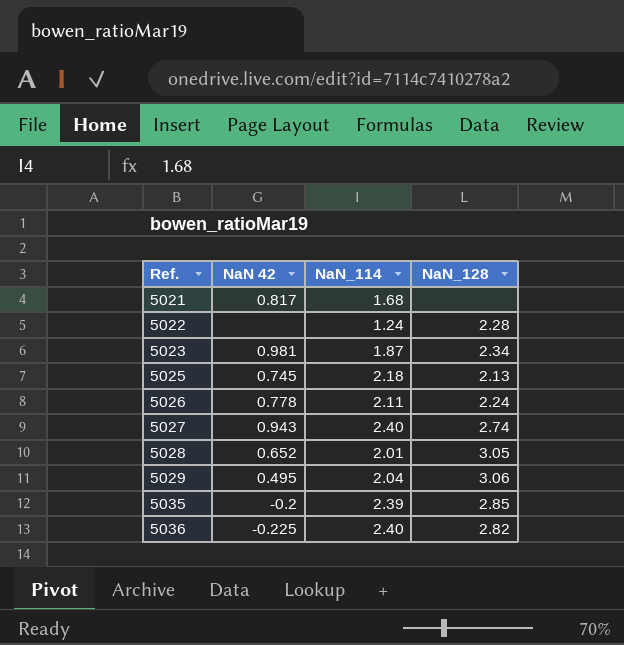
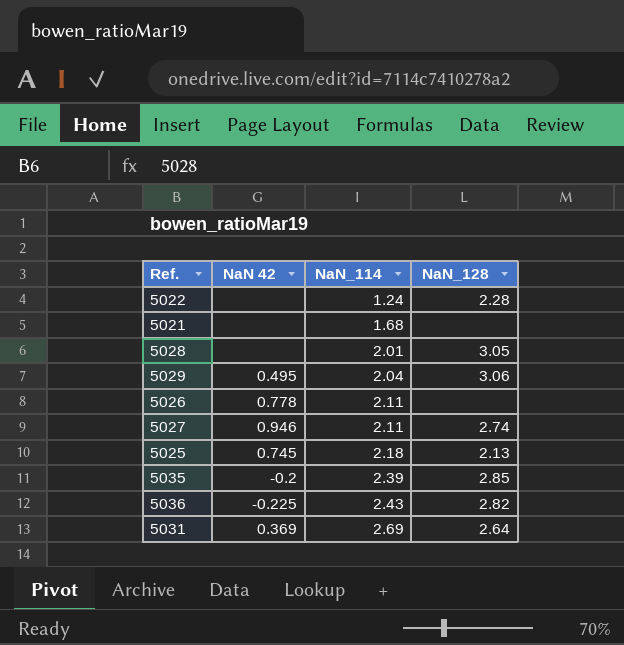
row order: Ref. ascending -> NaN_114 ascending
row 5023: 0.981 | 1.87 | 2.34 -> none
5021 | NaN 42: 0.817 -> none
5028 | NaN 42: 0.652 -> none
5026 | NaN_128: 2.24 -> none
5027 | NaN 42: 0.943 -> 0.946
5027 | NaN_114: 2.40 -> 2.11
5036 | NaN_114: 2.40 -> 2.43
row 5031: none -> 0.369 | 2.69 | 2.64

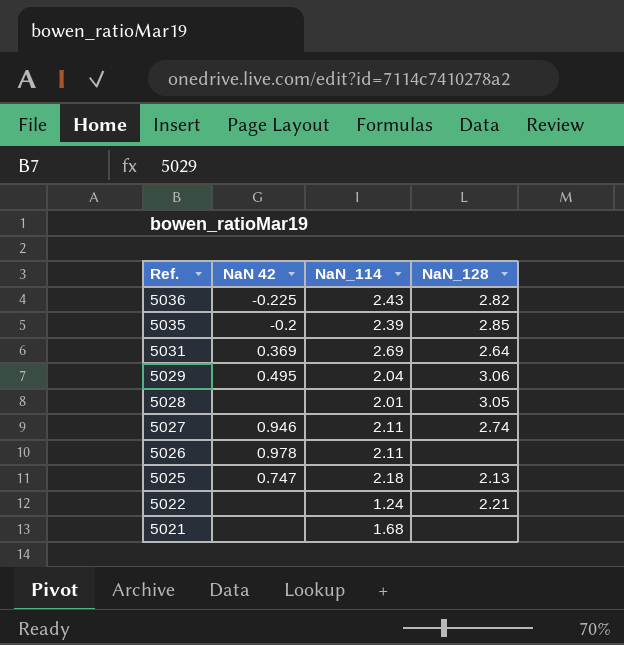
row order: NaN_114 ascending -> Ref. descending
5026 | NaN 42: 0.778 -> 0.978
5025 | NaN 42: 0.745 -> 0.747
5022 | NaN_128: 2.28 -> 2.21

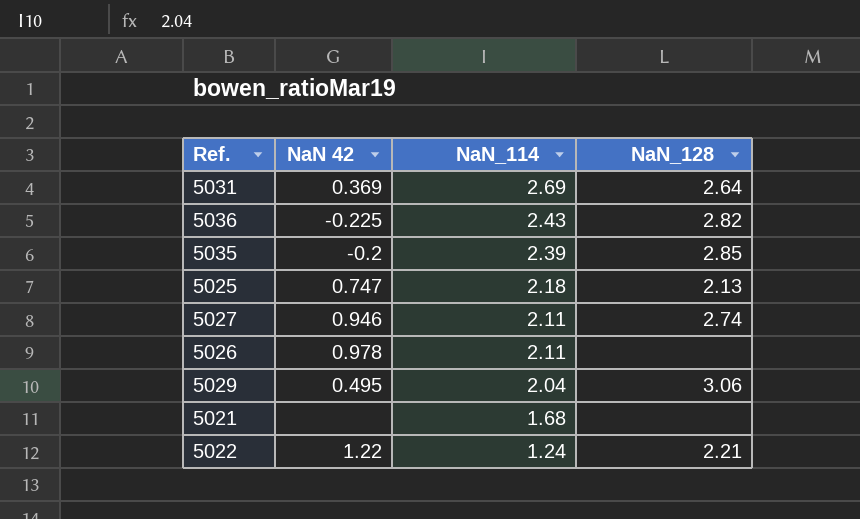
row order: Ref. descending -> NaN_114 descending
row 5028: none | 2.01 | 3.05 -> none
5022 | NaN 42: none -> 1.22

